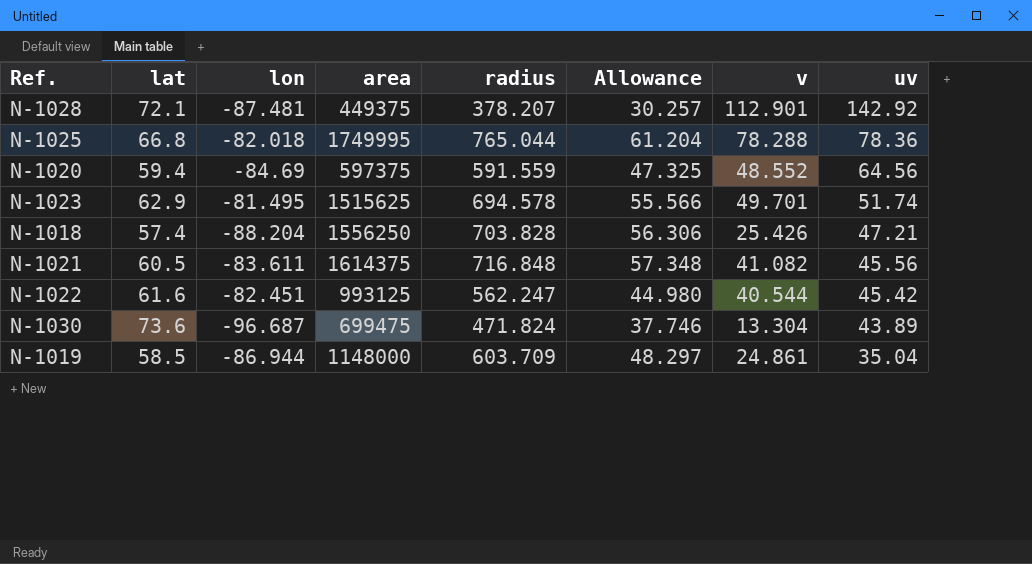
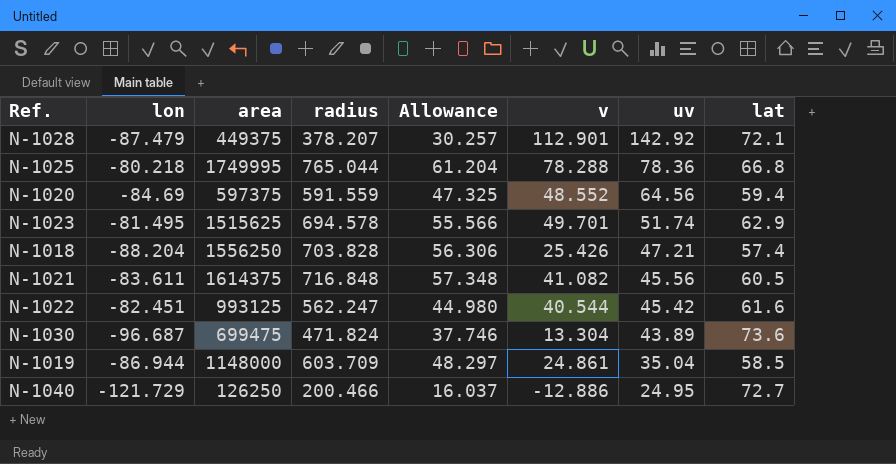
column lat | position: 2 -> 8
N-1028 | lon: -87.481 -> -87.479
N-1025 | lon: -82.018 -> -80.218
row N-1040: none -> -121.729 | 126250 | 200.466 | 16.037 | -12.886 | 24.95 | 72.7

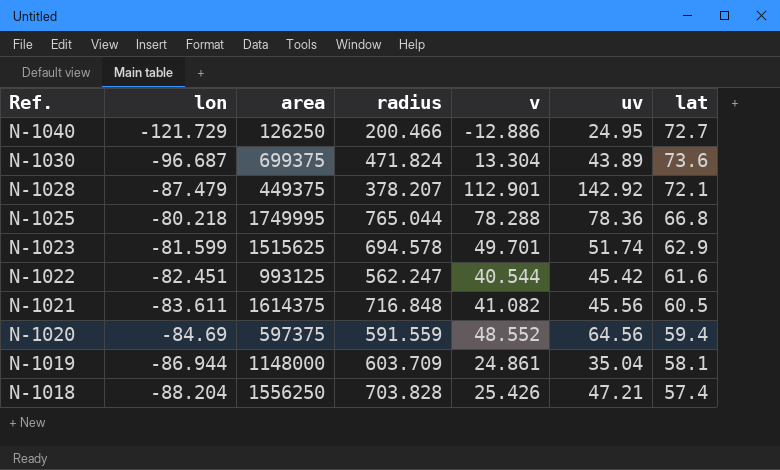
row order: uv descending -> Ref. descending
column Allowance | formula: [radius] * 0.08 -> none
N-1030 | area: 699475 -> 699375
N-1023 | lon: -81.495 -> -81.599
N-1019 | lat: 58.5 -> 58.1

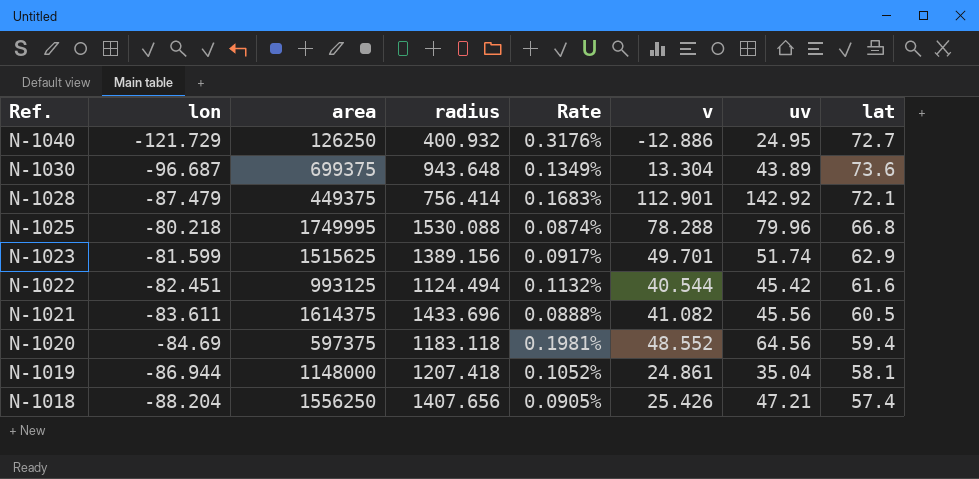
column Rate | formula: none -> [radius] / [area]
N-1040 | radius: 200.466 -> 400.932
N-1030 | radius: 471.824 -> 943.648
N-1028 | radius: 378.207 -> 756.414
N-1025 | radius: 765.044 -> 1530.088
N-1025 | uv: 78.36 -> 79.96
N-1023 | radius: 694.578 -> 1389.156
N-1022 | radius: 562.247 -> 1124.494
N-1021 | radius: 716.848 -> 1433.696
N-1020 | radius: 591.559 -> 1183.118
N-1019 | radius: 603.709 -> 1207.418
N-1018 | radius: 703.828 -> 1407.656

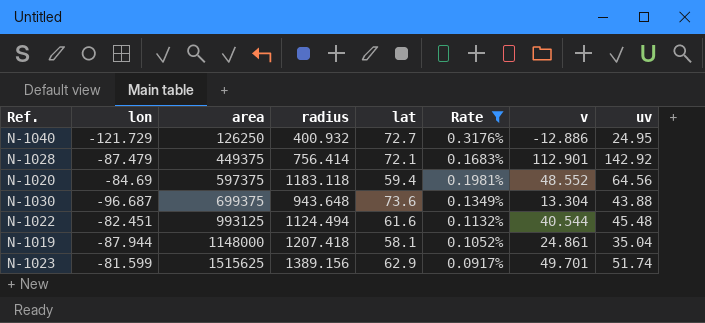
filter: none -> Rate >= 0.0917%
row order: Ref. descending -> area ascending
column lat | position: 8 -> 5
N-1030 | uv: 43.89 -> 43.88
N-1022 | uv: 45.42 -> 45.48
N-1019 | lon: -86.944 -> -87.944

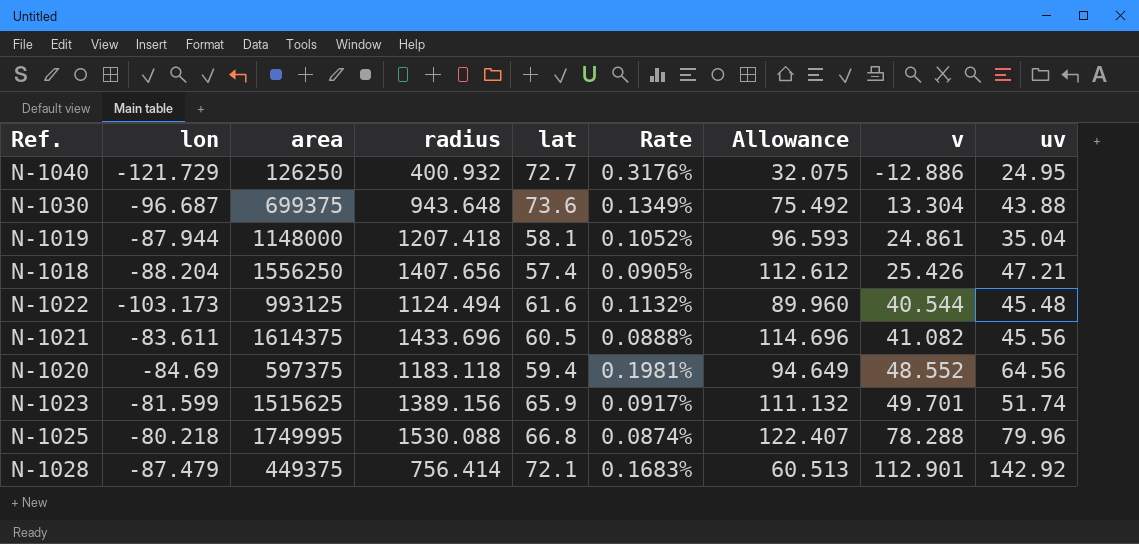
filter: Rate >= 0.0917% -> none
row order: area ascending -> v ascending
column Allowance | formula: none -> [radius] * 0.08
N-1022 | lon: -82.451 -> -103.173
N-1023 | lat: 62.9 -> 65.9

